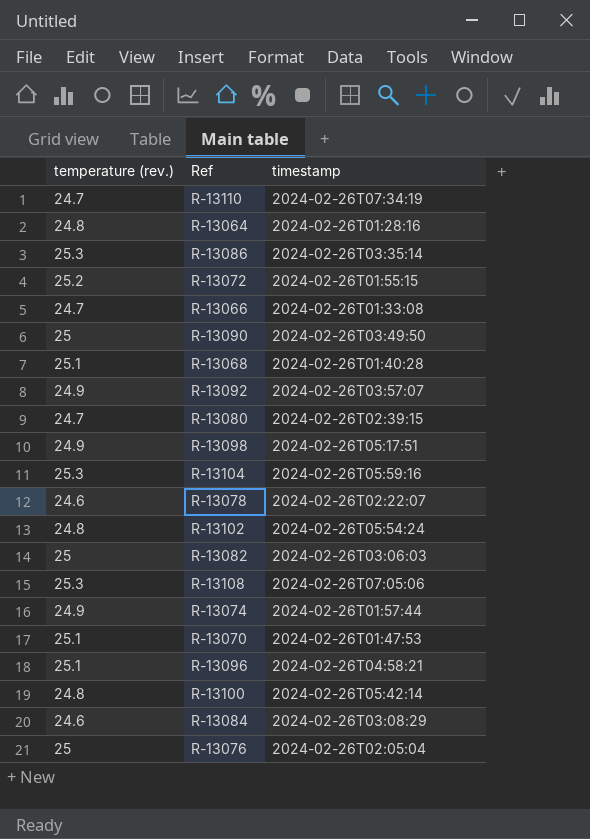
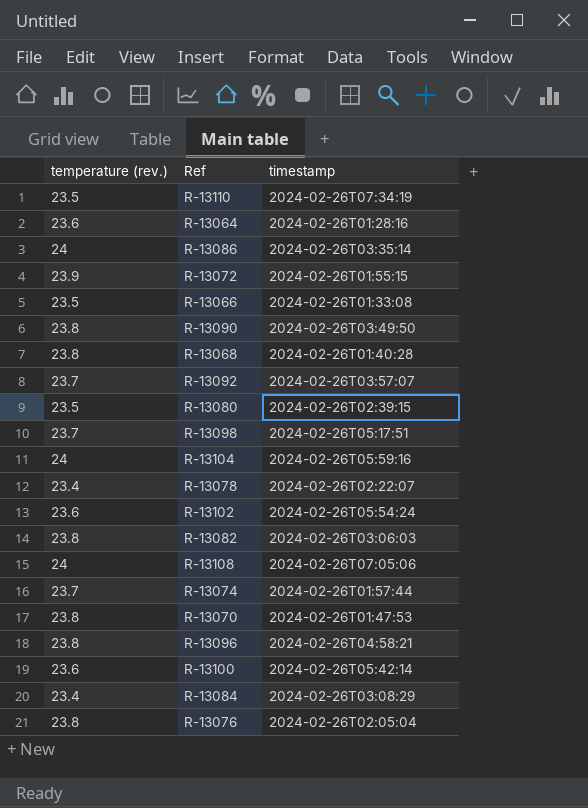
R-13110 | temperature (rev.): 24.7 -> 23.5
R-13064 | temperature (rev.): 24.8 -> 23.6
R-13086 | temperature (rev.): 25.3 -> 24
R-13072 | temperature (rev.): 25.2 -> 23.9
R-13066 | temperature (rev.): 24.7 -> 23.5
R-13090 | temperature (rev.): 25 -> 23.8
R-13068 | temperature (rev.): 25.1 -> 23.8
R-13092 | temperature (rev.): 24.9 -> 23.7
R-13080 | temperature (rev.): 24.7 -> 23.5
R-13098 | temperature (rev.): 24.9 -> 23.7
R-13104 | temperature (rev.): 25.3 -> 24
R-13078 | temperature (rev.): 24.6 -> 23.4
R-13102 | temperature (rev.): 24.8 -> 23.6
R-13082 | temperature (rev.): 25 -> 23.8
R-13108 | temperature (rev.): 25.3 -> 24
R-13074 | temperature (rev.): 24.9 -> 23.7
R-13070 | temperature (rev.): 25.1 -> 23.8
R-13096 | temperature (rev.): 25.1 -> 23.8
R-13100 | temperature (rev.): 24.8 -> 23.6
R-13084 | temperature (rev.): 24.6 -> 23.4
R-13076 | temperature (rev.): 25 -> 23.8

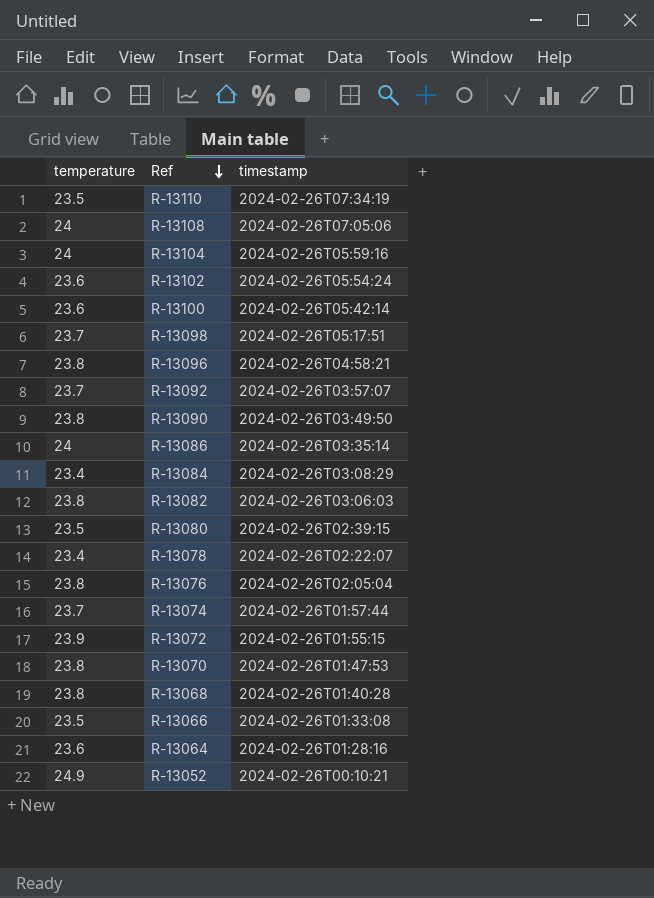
row order: none -> Ref descending
column name: temperature (rev.) -> temperature
row R-13052: none -> 24.9 | 2024-02-26T00:10:21

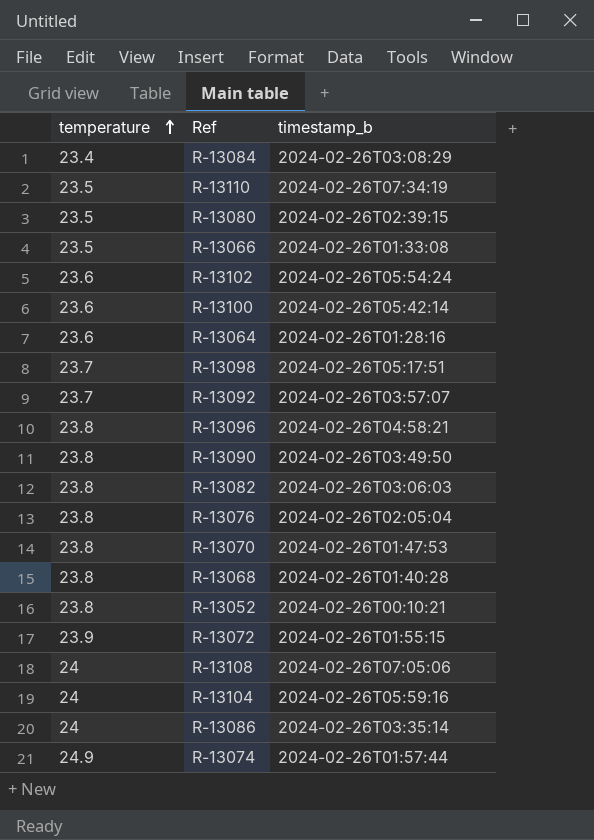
row order: Ref descending -> temperature ascending
column name: timestamp -> timestamp_b
row R-13078: 23.4 | 2024-02-26T02:22:07 -> none
R-13052 | temperature: 24.9 -> 23.8
R-13074 | temperature: 23.7 -> 24.9

